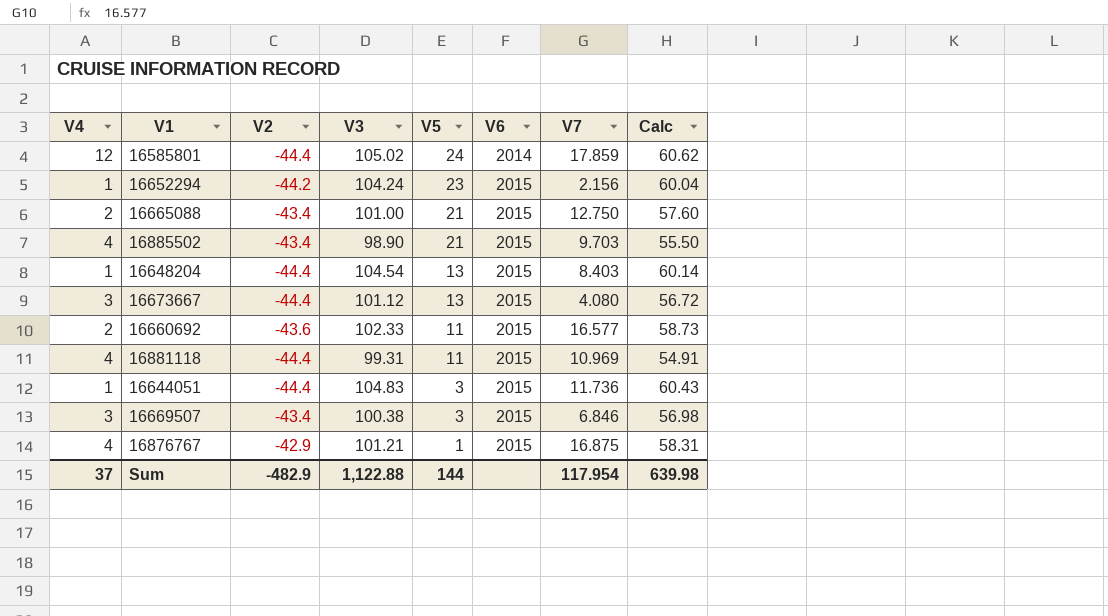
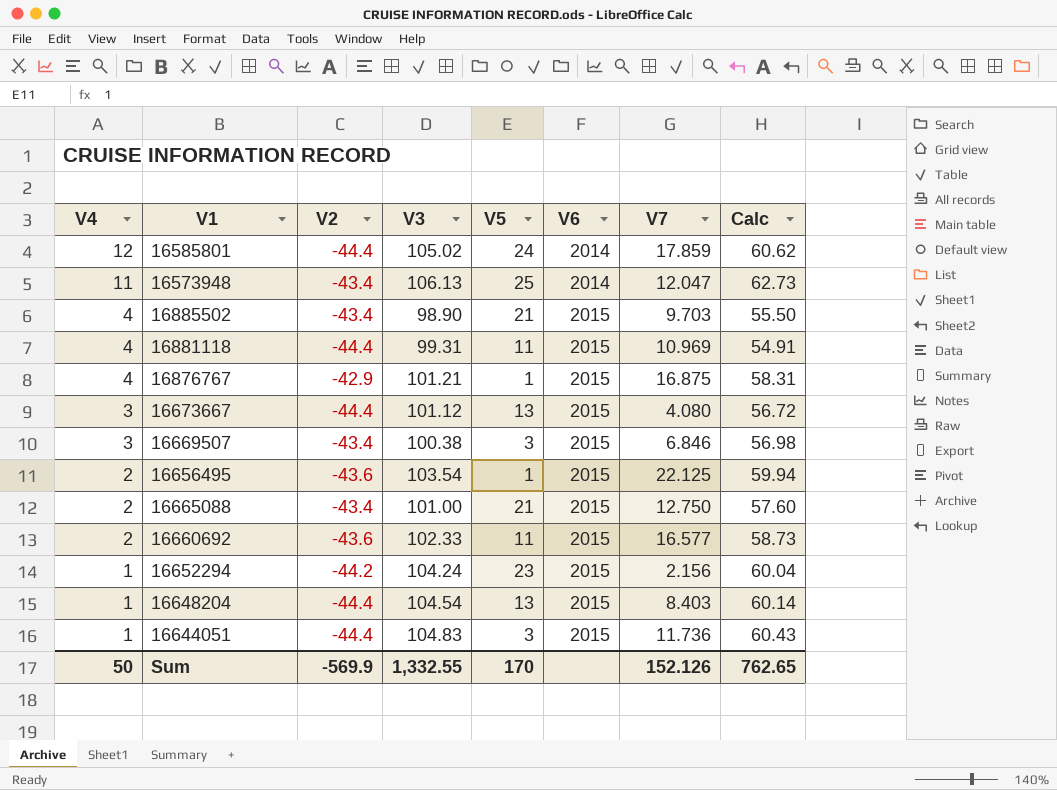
row order: V5 descending -> V4 descending
row 16573948: none -> 11 | -43.4 | 106.13 | 25 | 2014 | 12.047 | 62.73
row 16656495: none -> 2 | -43.6 | 103.54 | 1 | 2015 | 22.125 | 59.94
Sum | V4: 37 -> 50
Sum | V2: -482.9 -> -569.9
Sum | V3: 1,122.88 -> 1,332.55
Sum | V5: 144 -> 170
Sum | V7: 117.954 -> 152.126
Sum | Calc: 639.98 -> 762.65

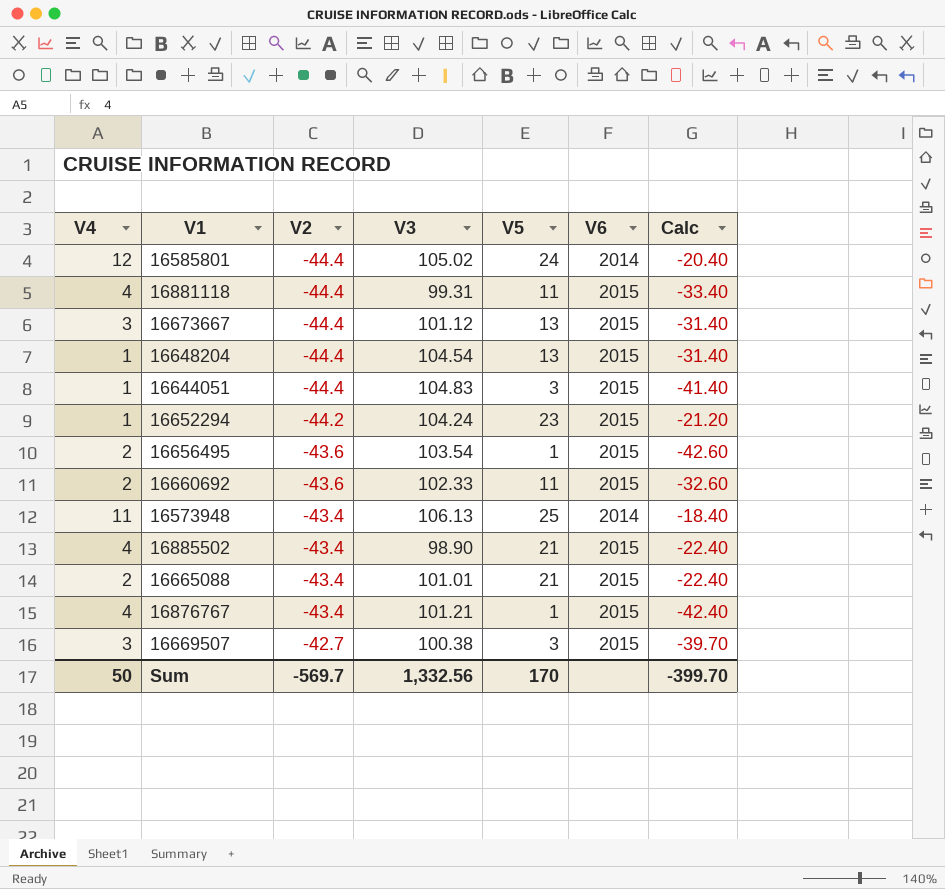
row order: V4 descending -> V2 ascending
column V7 | position: 7 -> none
column Calc | formula: [V2] + [V3] -> [V2] + [V5]
16665088 | V3: 101.00 -> 101.01
16876767 | V2: -42.9 -> -43.4
16669507 | V2: -43.4 -> -42.7
Sum | V2: -569.9 -> -569.7
Sum | V3: 1,332.55 -> 1,332.56
Sum | Calc: 762.65 -> -399.70

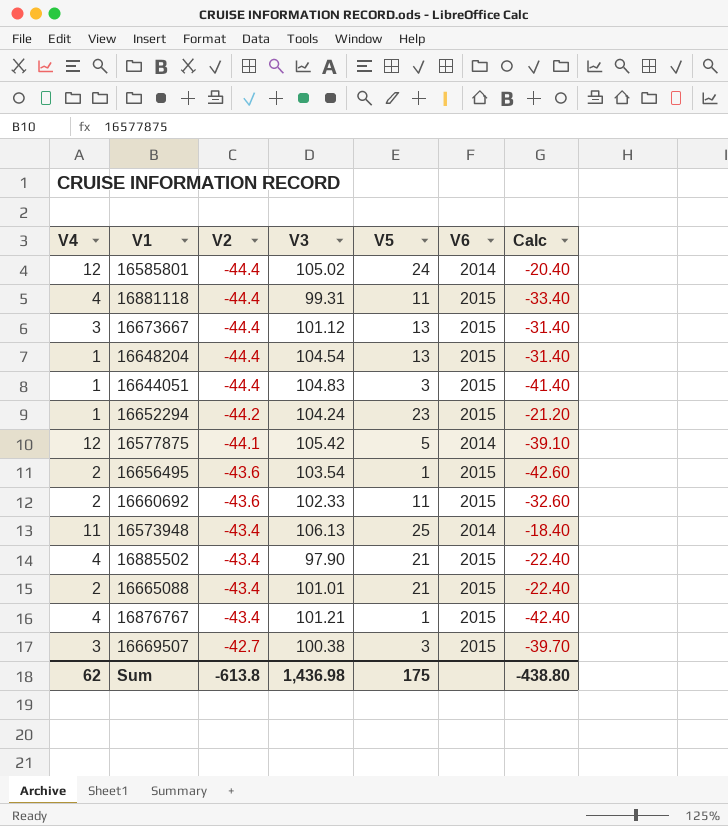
row 16577875: none -> 12 | -44.1 | 105.42 | 5 | 2014 | -39.10
16885502 | V3: 98.90 -> 97.90
Sum | V4: 50 -> 62
Sum | V2: -569.7 -> -613.8
Sum | V3: 1,332.56 -> 1,436.98
Sum | V5: 170 -> 175
Sum | Calc: -399.70 -> -438.80

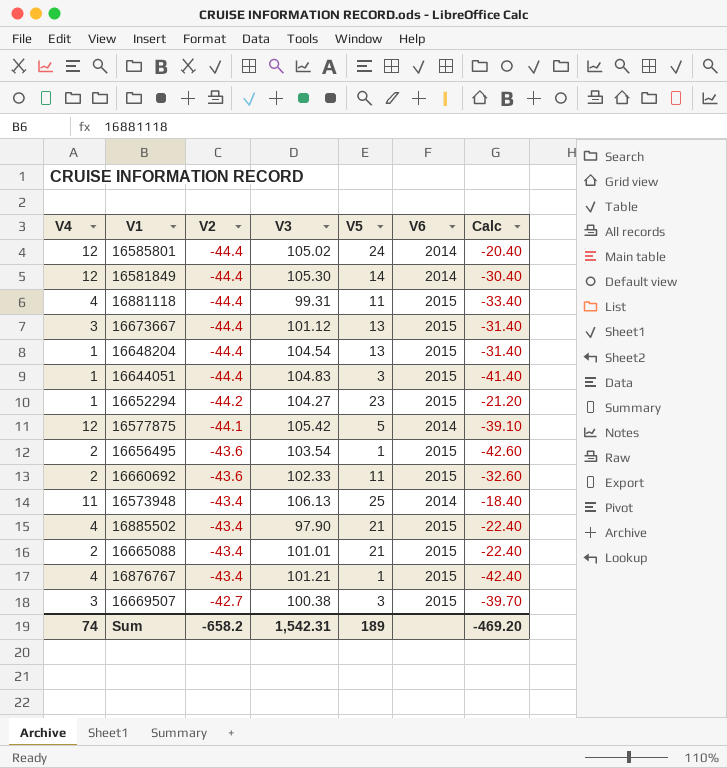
row 16581849: none -> 12 | -44.4 | 105.30 | 14 | 2014 | -30.40
16652294 | V3: 104.24 -> 104.27
Sum | V4: 62 -> 74
Sum | V2: -613.8 -> -658.2
Sum | V3: 1,436.98 -> 1,542.31
Sum | V5: 175 -> 189
Sum | Calc: -438.80 -> -469.20

